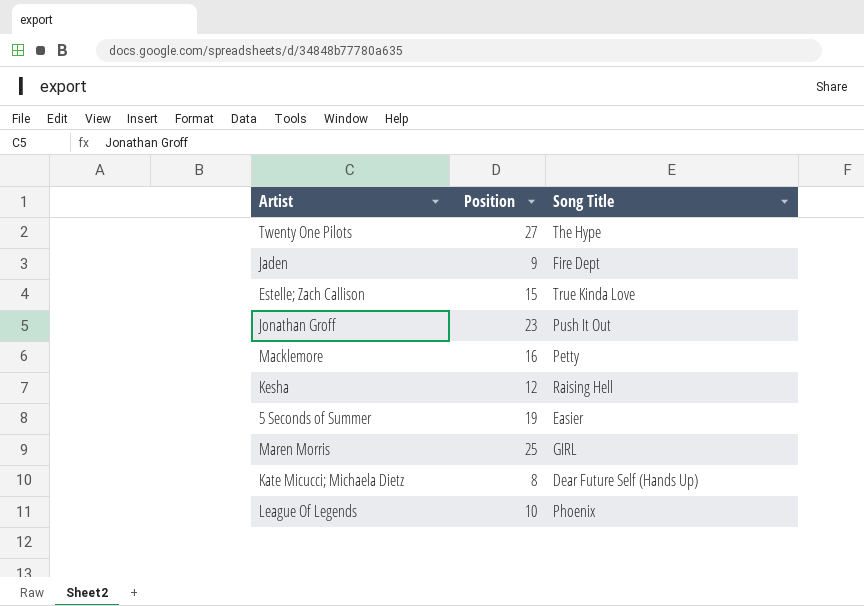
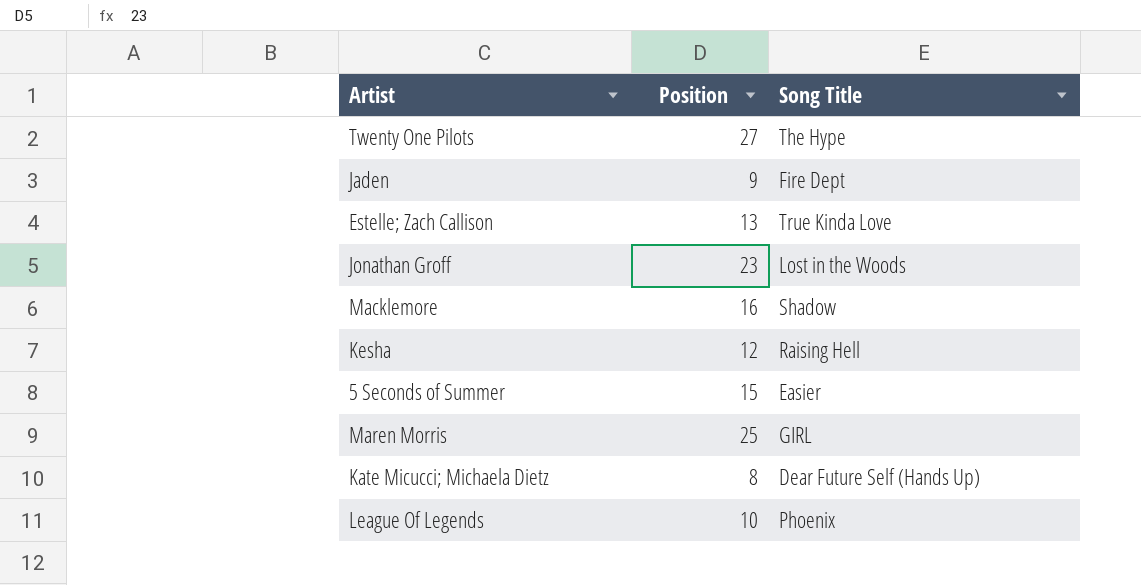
Estelle; Zach Callison | Position: 15 -> 13
Jonathan Groff | Song Title: Push It Out -> Lost in the Woods
Macklemore | Song Title: Petty -> Shadow
5 Seconds of Summer | Position: 19 -> 15

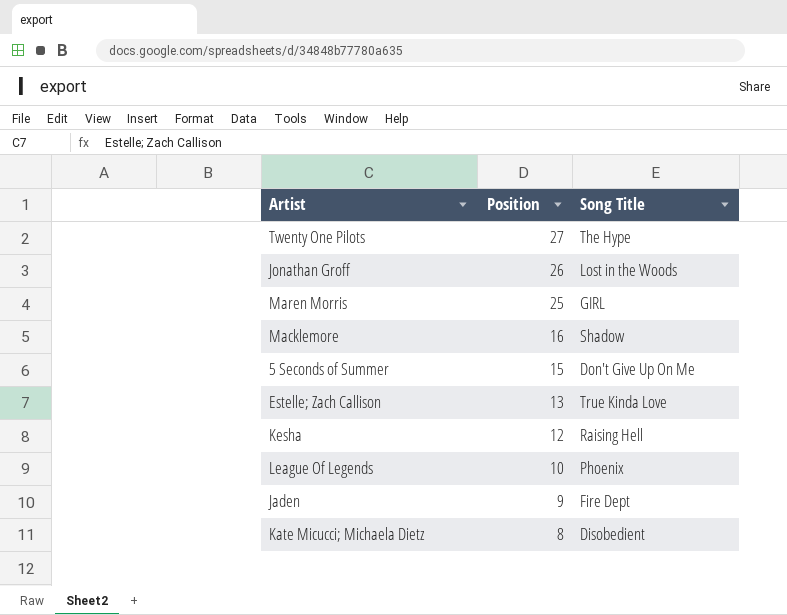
row order: none -> Position descending
Jonathan Groff | Position: 23 -> 26
5 Seconds of Summer | Song Title: Easier -> Don't Give Up On Me
Kate Micucci; Michaela Dietz | Song Title: Dear Future Self (Hands Up) -> Disobedient

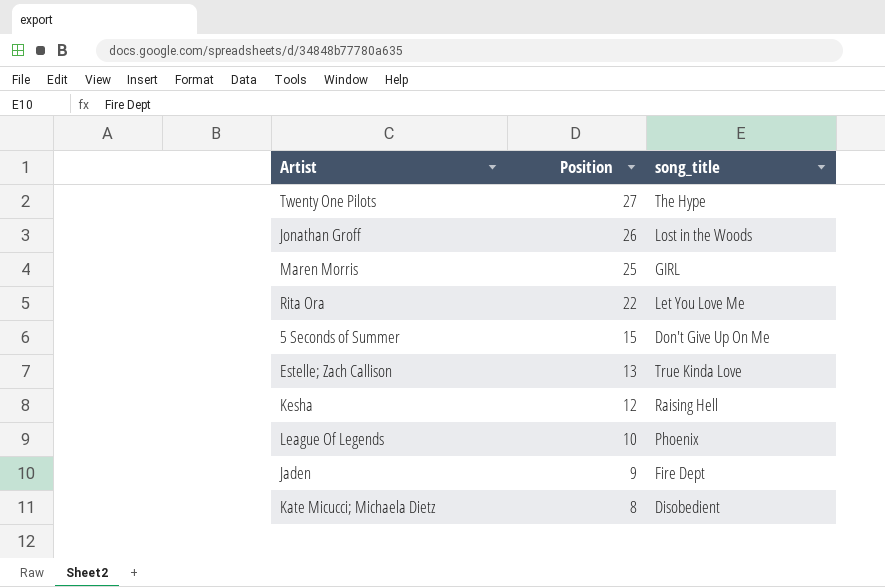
column name: Song Title -> song_title
row Macklemore: 16 | Shadow -> none
row Rita Ora: none -> 22 | Let You Love Me

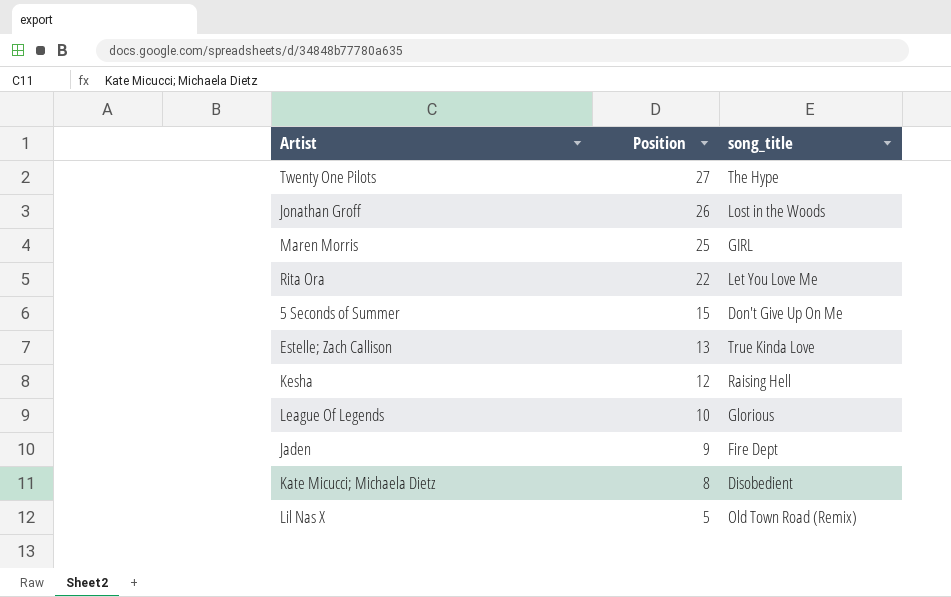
League Of Legends | song_title: Phoenix -> Glorious
row Lil Nas X: none -> 5 | Old Town Road (Remix)

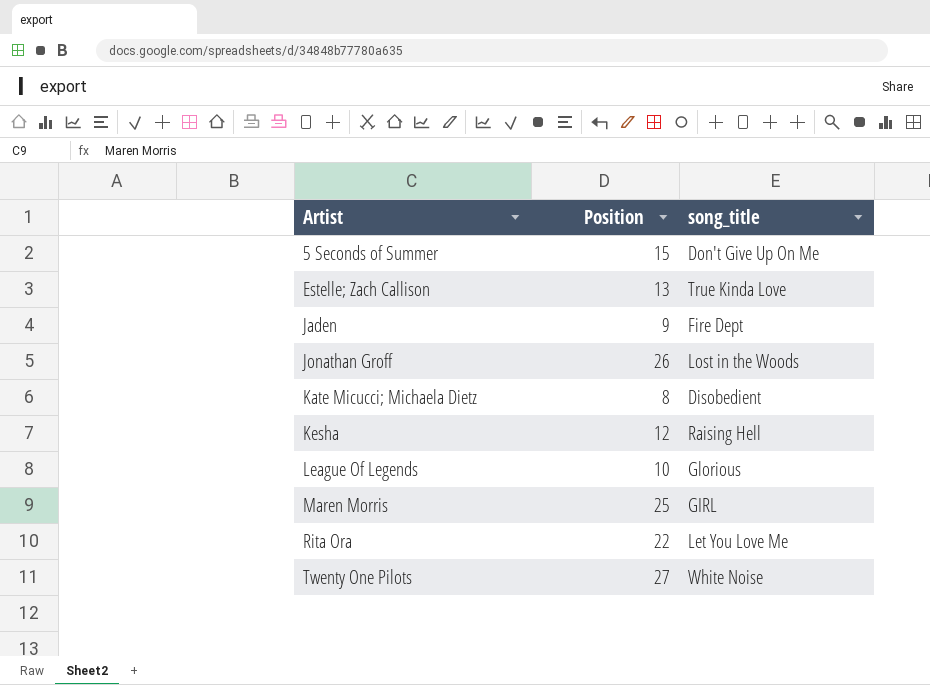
row order: Position descending -> Artist ascending
row Lil Nas X: 5 | Old Town Road (Remix) -> none
Twenty One Pilots | song_title: The Hype -> White Noise

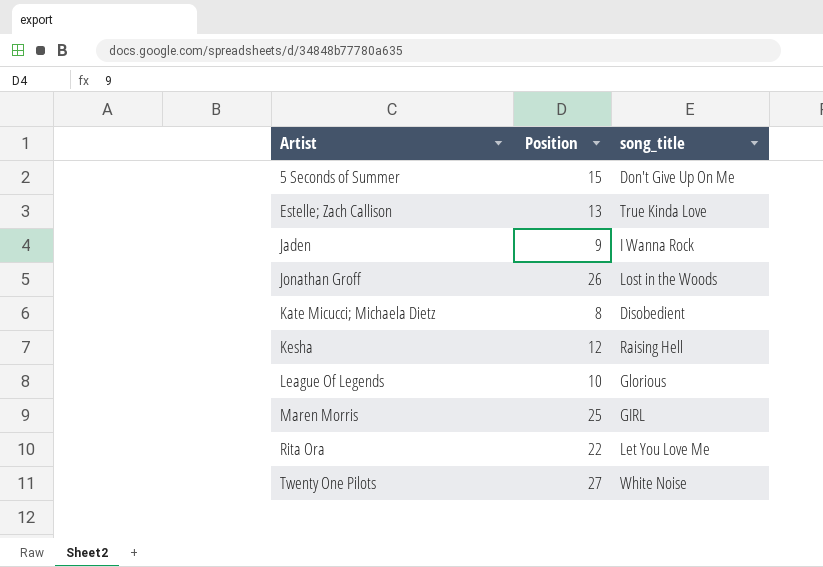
Jaden | song_title: Fire Dept -> I Wanna Rock

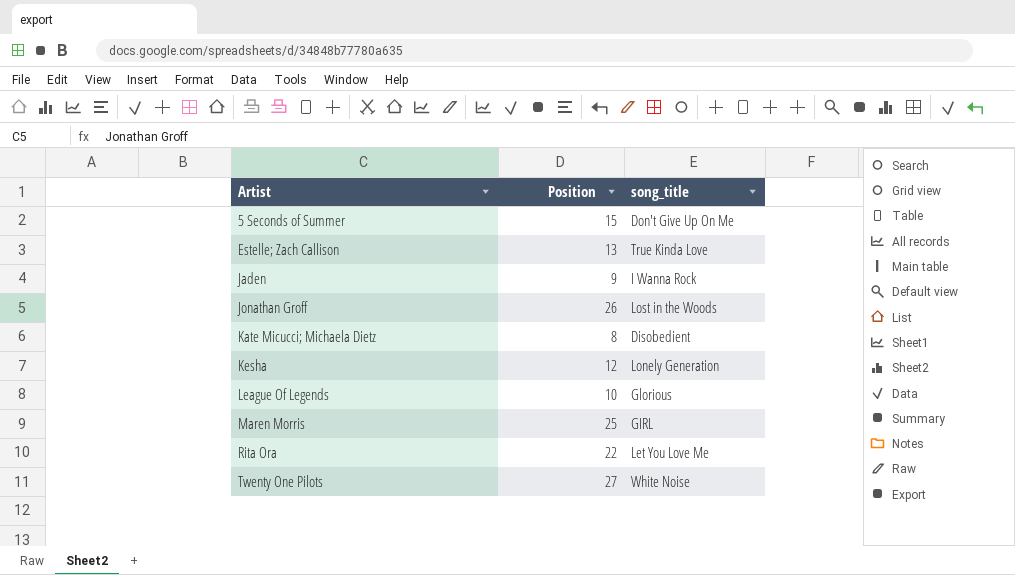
Kesha | song_title: Raising Hell -> Lonely Generation

